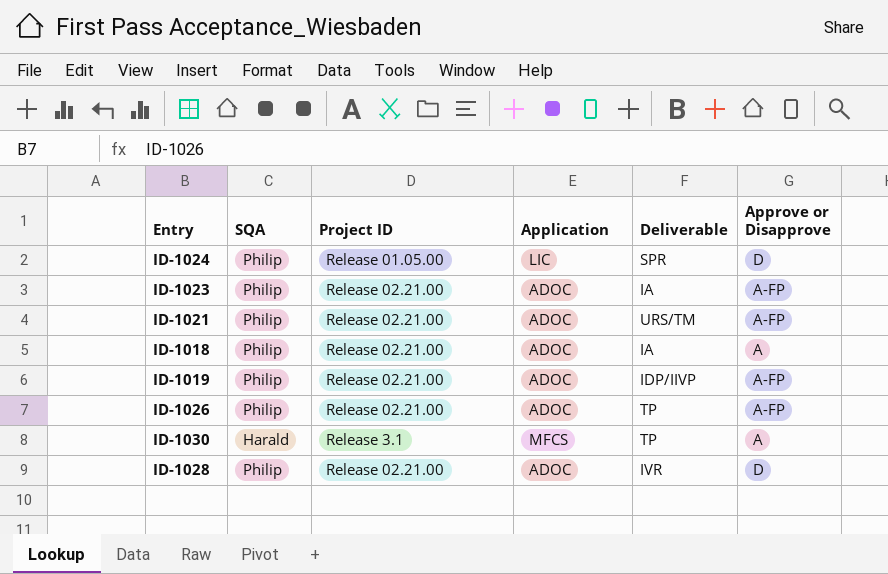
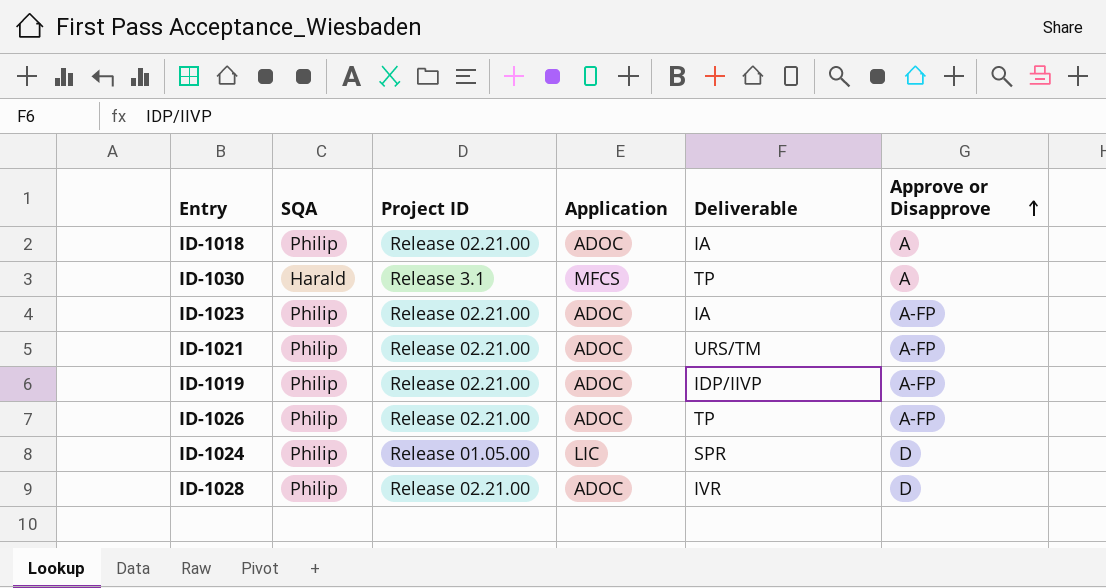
row order: none -> Approve or Disapprove ascending

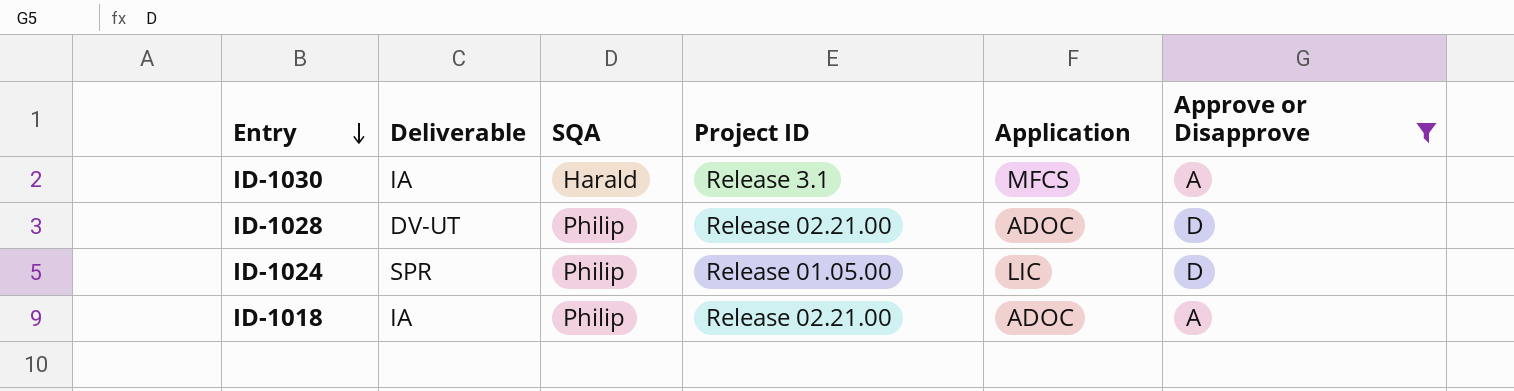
filter: none -> Approve or Disapprove != A-FP
row order: Approve or Disapprove ascending -> Entry descending
column Deliverable | position: 5 -> 2
ID-1030 | Deliverable: TP -> IA
ID-1028 | Deliverable: IVR -> DV-UT

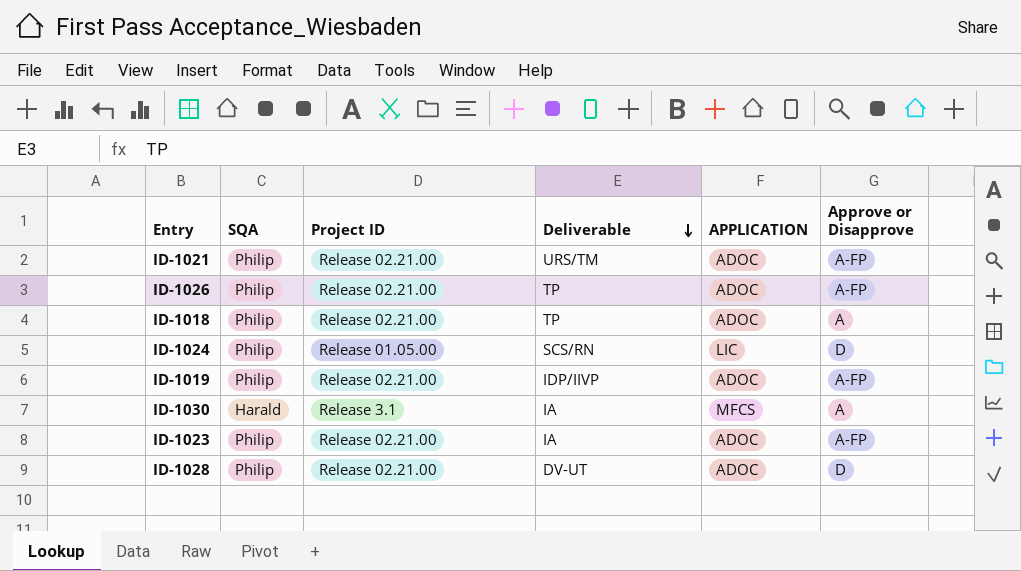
filter: Approve or Disapprove != A-FP -> none
row order: Entry descending -> Deliverable descending
column Deliverable | position: 2 -> 4
column name: Application -> APPLICATION
ID-1018 | Deliverable: IA -> TP
ID-1024 | Deliverable: SPR -> SCS/RN

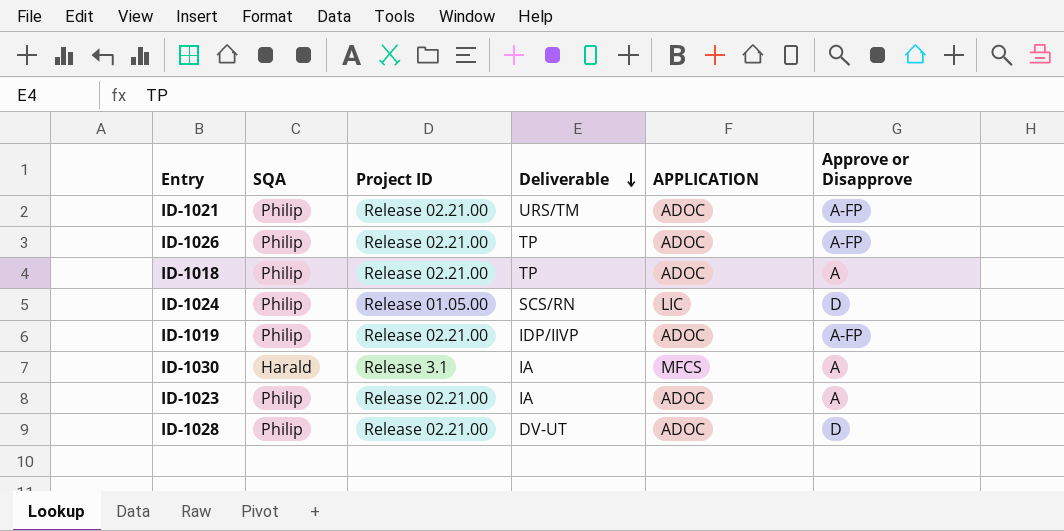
ID-1023 | Approve or Disapprove: A-FP -> A

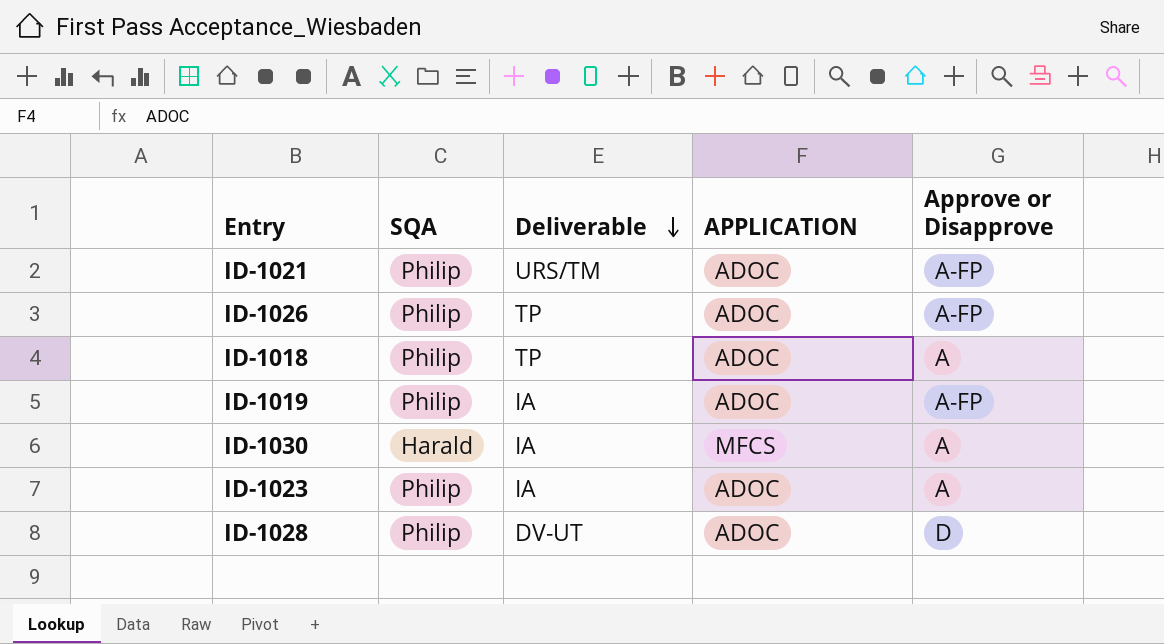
column Project ID | position: 3 -> none
row ID-1024: Philip | Release 01.05.00 | SCS/RN | LIC | D -> none
ID-1019 | Deliverable: IDP/IIVP -> IA

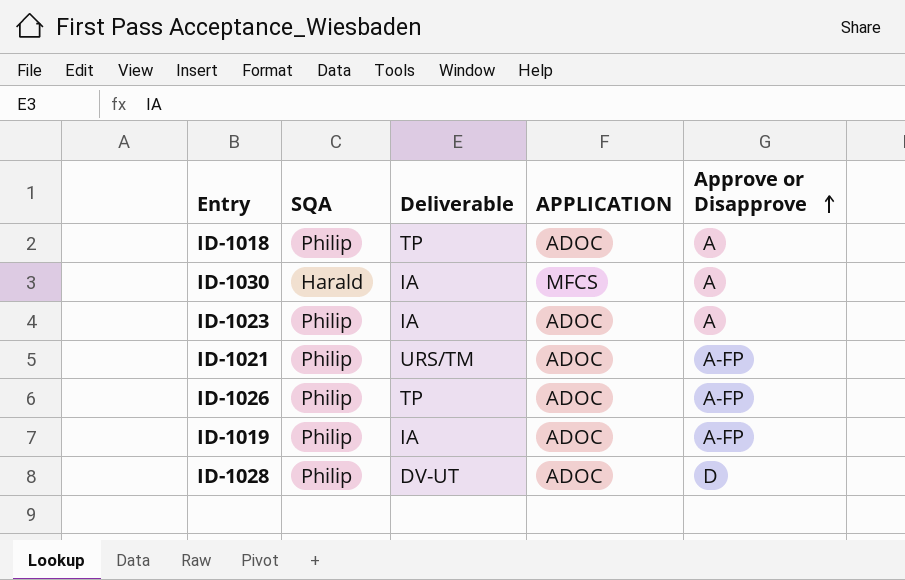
row order: Deliverable descending -> Approve or Disapprove ascending

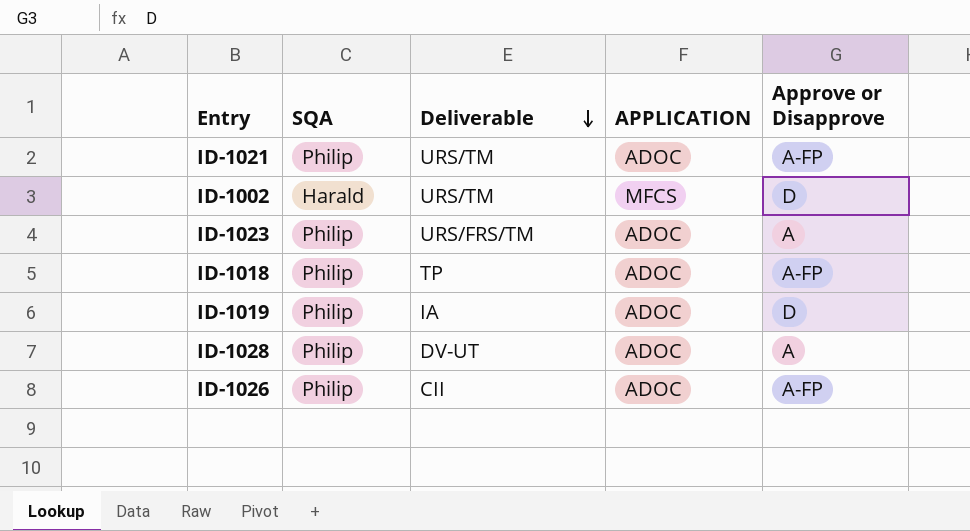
row order: Approve or Disapprove ascending -> Deliverable descending
row ID-1030: Harald | IA | MFCS | A -> none
row ID-1002: none -> Harald | URS/TM | MFCS | D
ID-1023 | Deliverable: IA -> URS/FRS/TM
ID-1018 | Approve or Disapprove: A -> A-FP
ID-1019 | Approve or Disapprove: A-FP -> D
ID-1028 | Approve or Disapprove: D -> A
ID-1026 | Deliverable: TP -> CII

